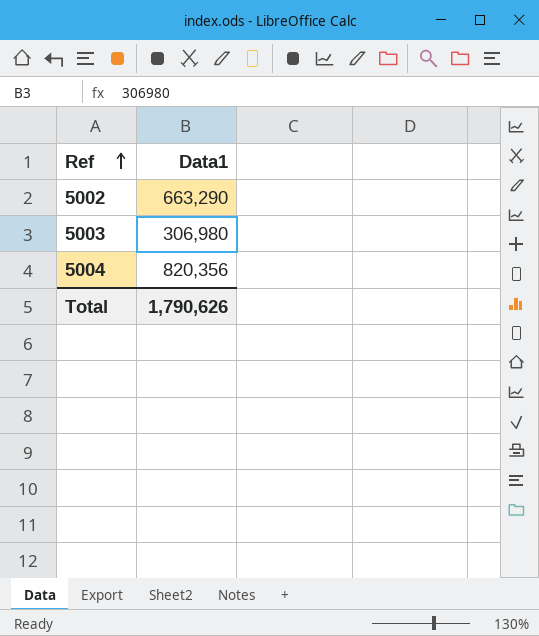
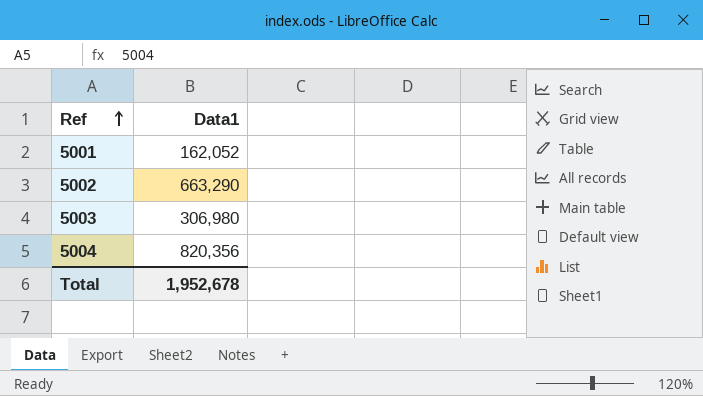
row 5001: none -> 162,052
Total | Data1: 1,790,626 -> 1,952,678

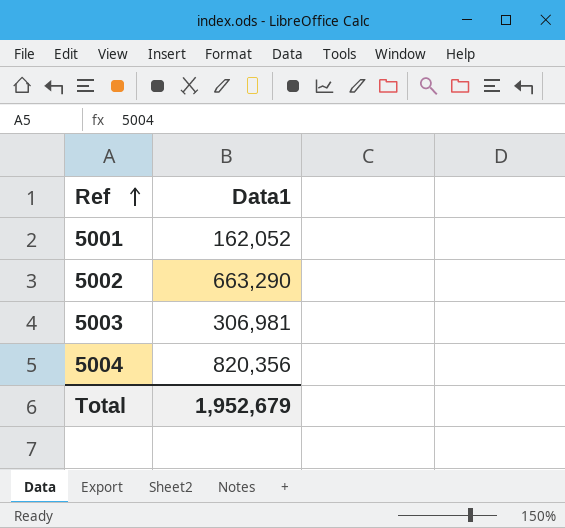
5003 | Data1: 306,980 -> 306,981
Total | Data1: 1,952,678 -> 1,952,679

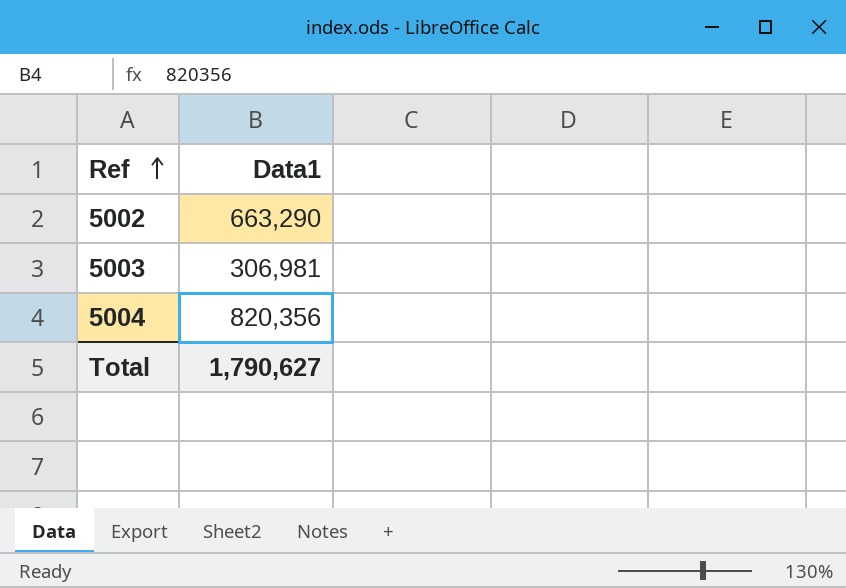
row 5001: 162,052 -> none
Total | Data1: 1,952,679 -> 1,790,627

